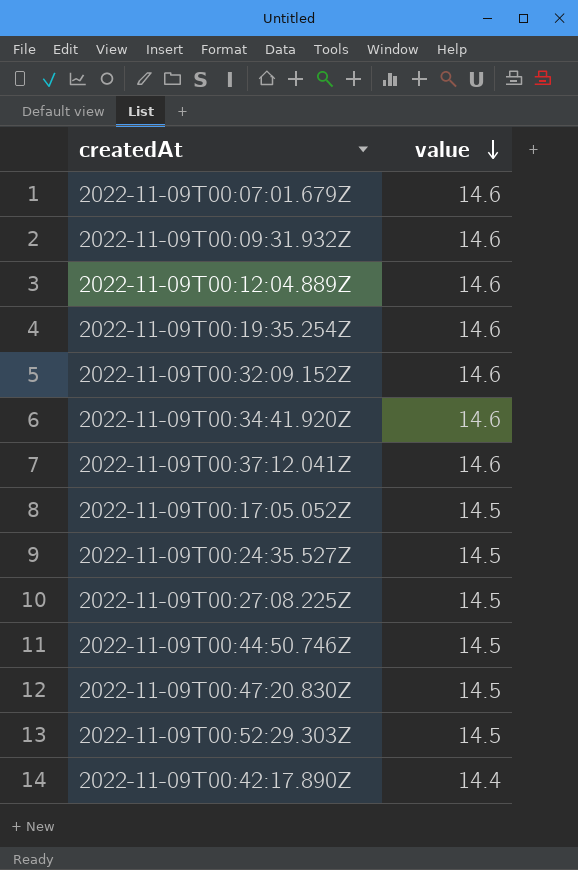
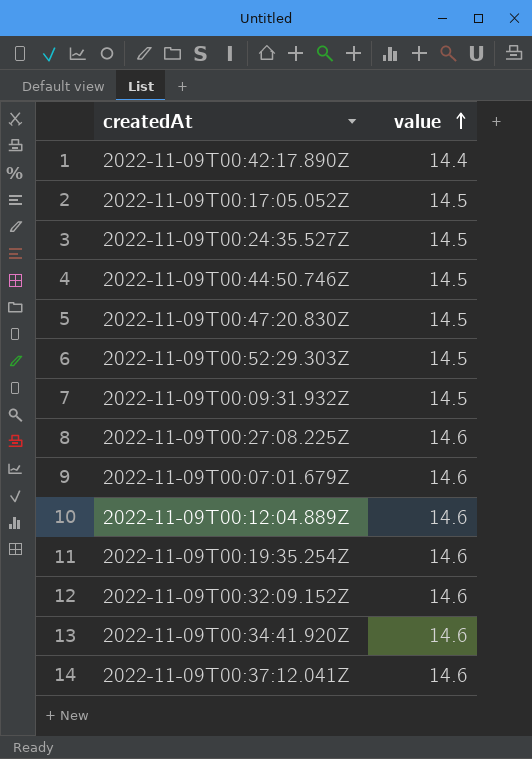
row order: value descending -> value ascending
2022-11-09T00:09:31.932Z | value: 14.6 -> 14.5
2022-11-09T00:27:08.225Z | value: 14.5 -> 14.6

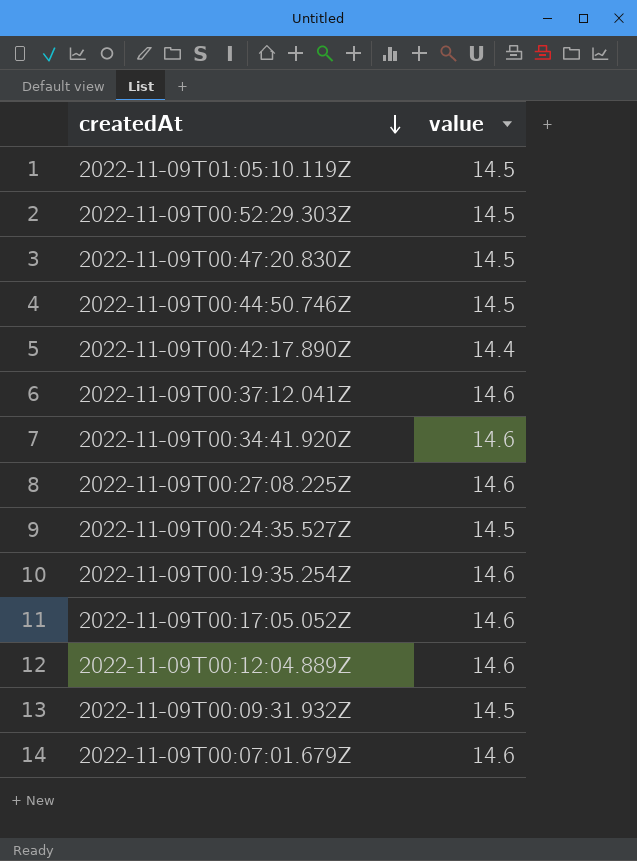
row order: value ascending -> createdAt descending
row 2022-11-09T00:32:09.152Z: 14.6 -> none
row 2022-11-09T01:05:10.119Z: none -> 14.5
2022-11-09T00:17:05.052Z | value: 14.5 -> 14.6

